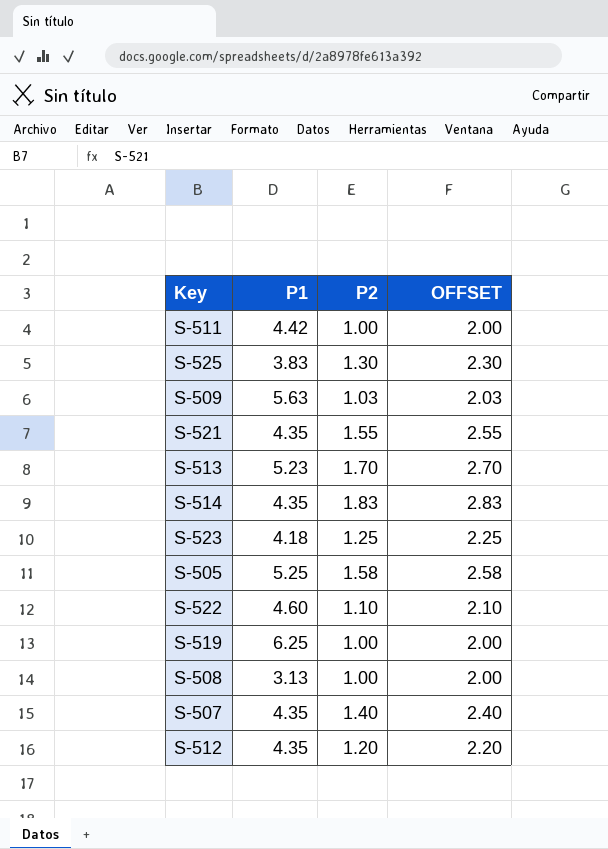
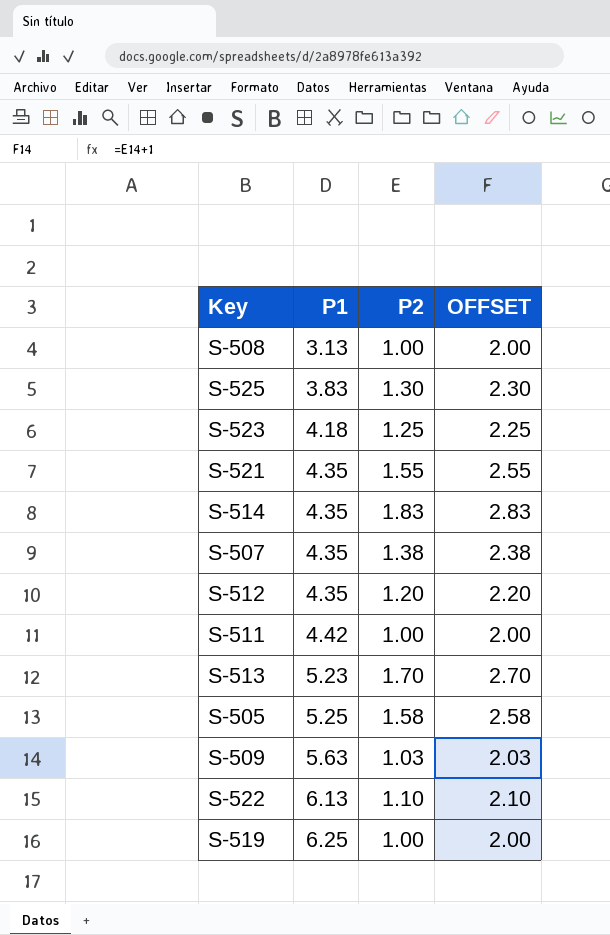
row order: none -> P1 ascending
S-507 | P2: 1.40 -> 1.38
S-507 | OFFSET: 2.40 -> 2.38
S-522 | P1: 4.60 -> 6.13

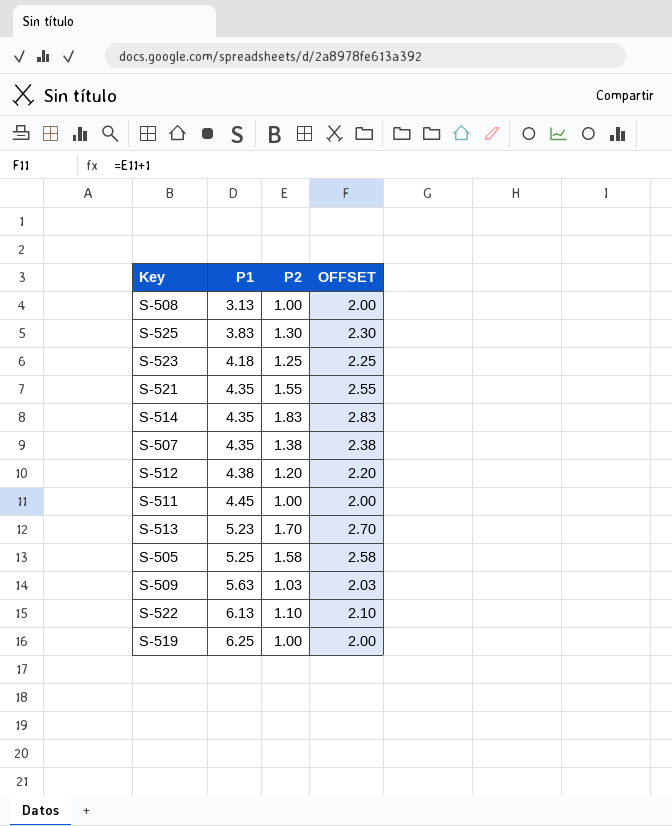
S-512 | P1: 4.35 -> 4.38
S-511 | P1: 4.42 -> 4.45

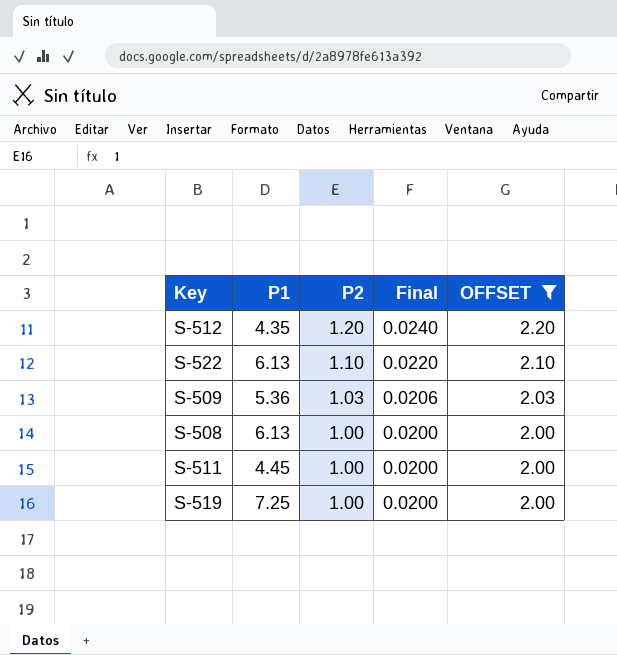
filter: none -> OFFSET <= 2.20
row order: P1 ascending -> P2 descending
column Final | formula: none -> [P2] * 0.02
S-512 | P1: 4.38 -> 4.35
S-509 | P1: 5.63 -> 5.36
S-508 | P1: 3.13 -> 6.13
S-519 | P1: 6.25 -> 7.25

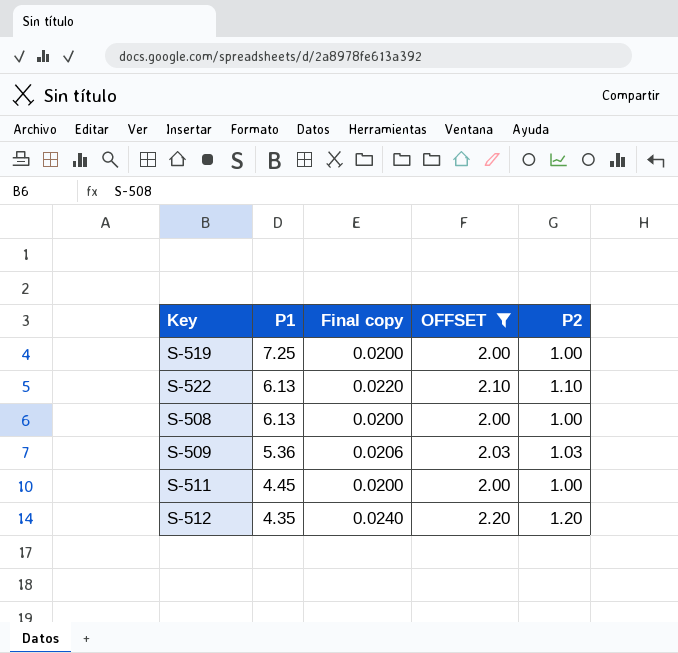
row order: P2 descending -> P1 descending
column name: Final -> Final copy
column P2 | position: 3 -> 5

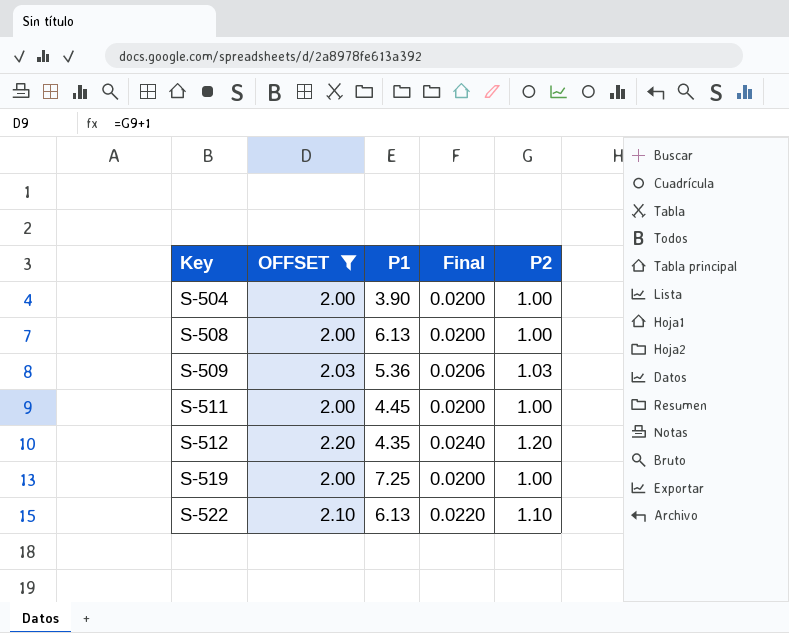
row order: P1 descending -> Key ascending
column OFFSET | position: 4 -> 2
column name: Final copy -> Final
row S-504: none -> 2.00 | 3.90 | 0.0200 | 1.00

